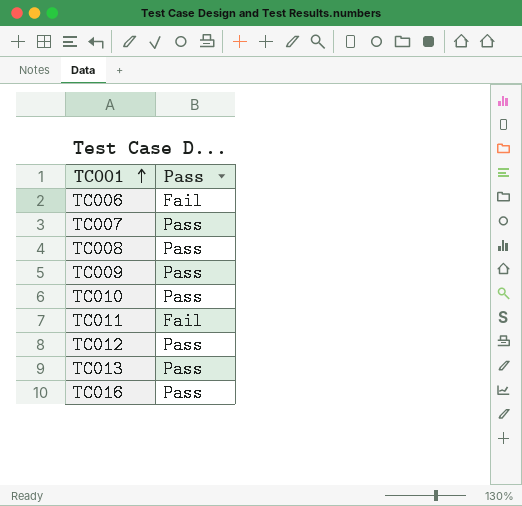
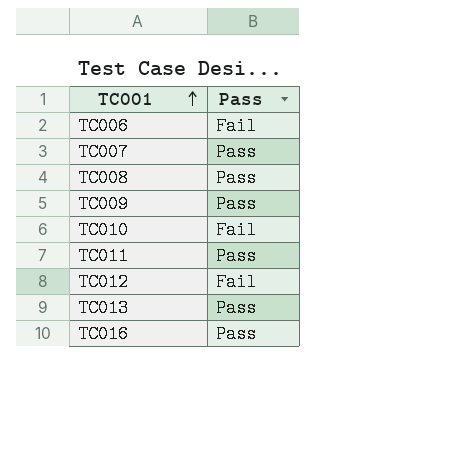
TC010 | Pass: Pass -> Fail
TC011 | Pass: Fail -> Pass
TC012 | Pass: Pass -> Fail

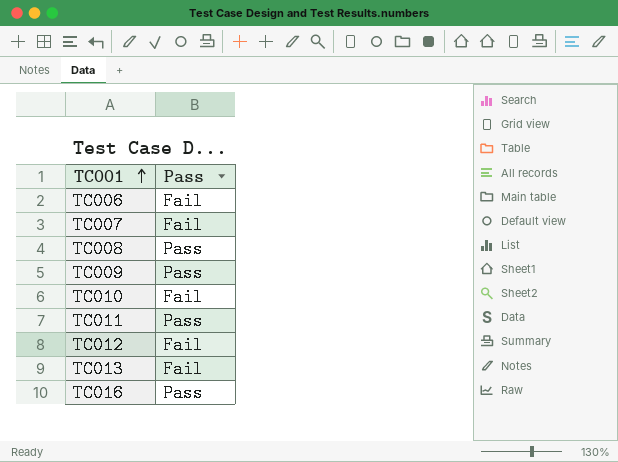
TC007 | Pass: Pass -> Fail
TC013 | Pass: Pass -> Fail

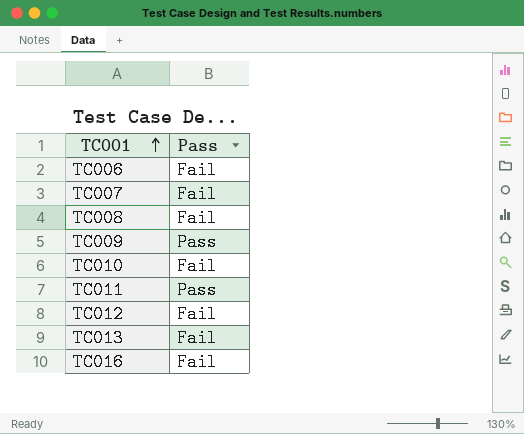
TC008 | Pass: Pass -> Fail
TC016 | Pass: Pass -> Fail

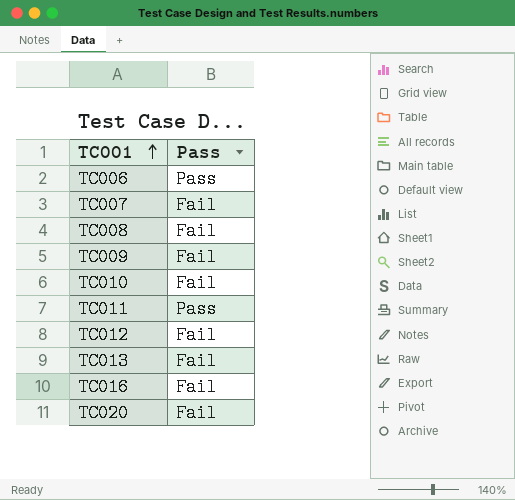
TC006 | Pass: Fail -> Pass
TC009 | Pass: Pass -> Fail
row TC020: none -> Fail

